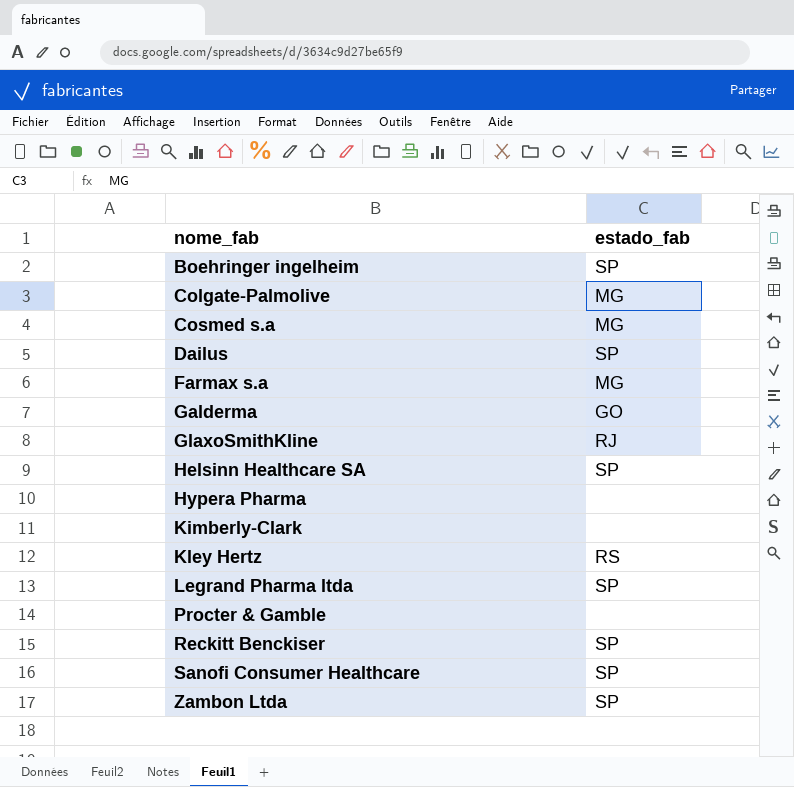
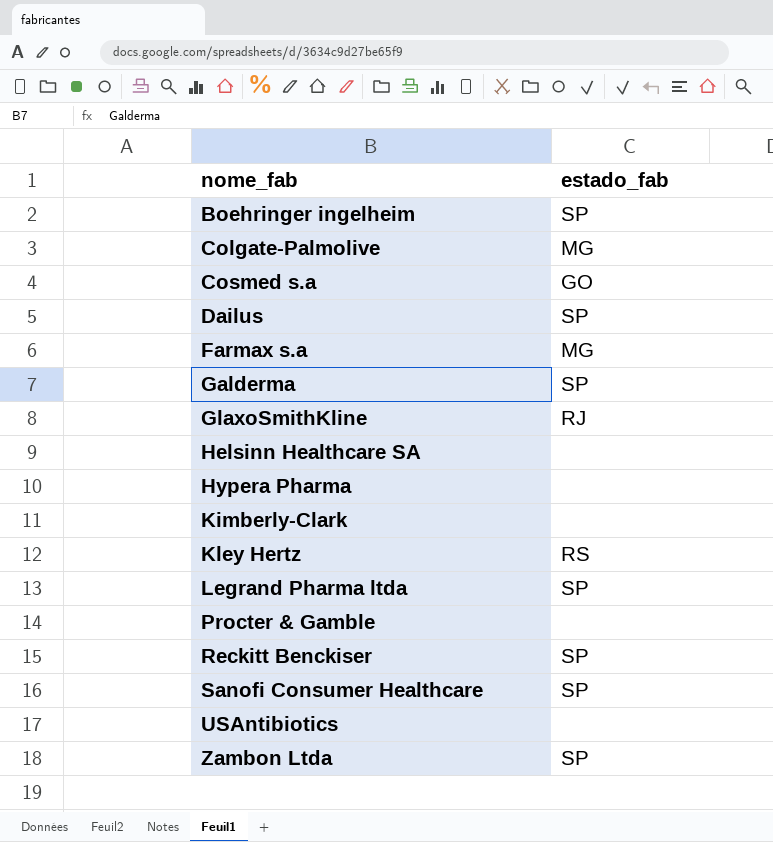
Cosmed s.a | estado_fab: MG -> GO
Galderma | estado_fab: GO -> SP
Helsinn Healthcare SA | estado_fab: SP -> none
row USAntibiotics: none -> none

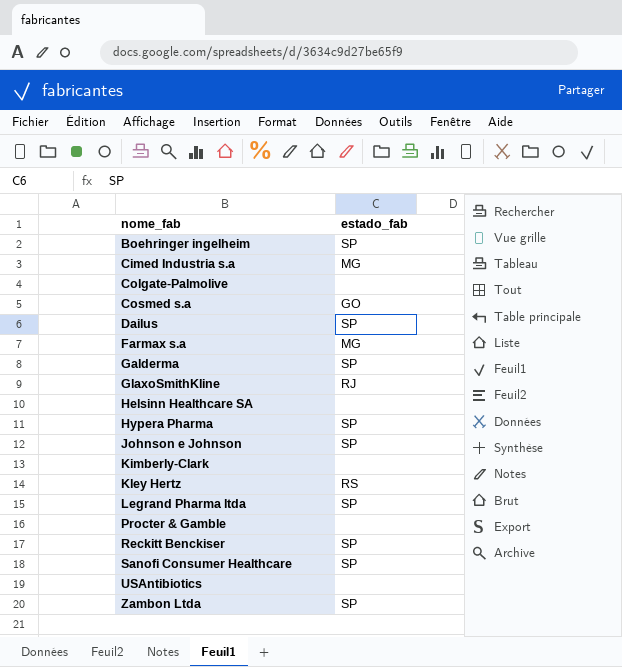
row Cimed Industria s.a: none -> MG
Colgate-Palmolive | estado_fab: MG -> none
Hypera Pharma | estado_fab: none -> SP
row Johnson e Johnson: none -> SP

